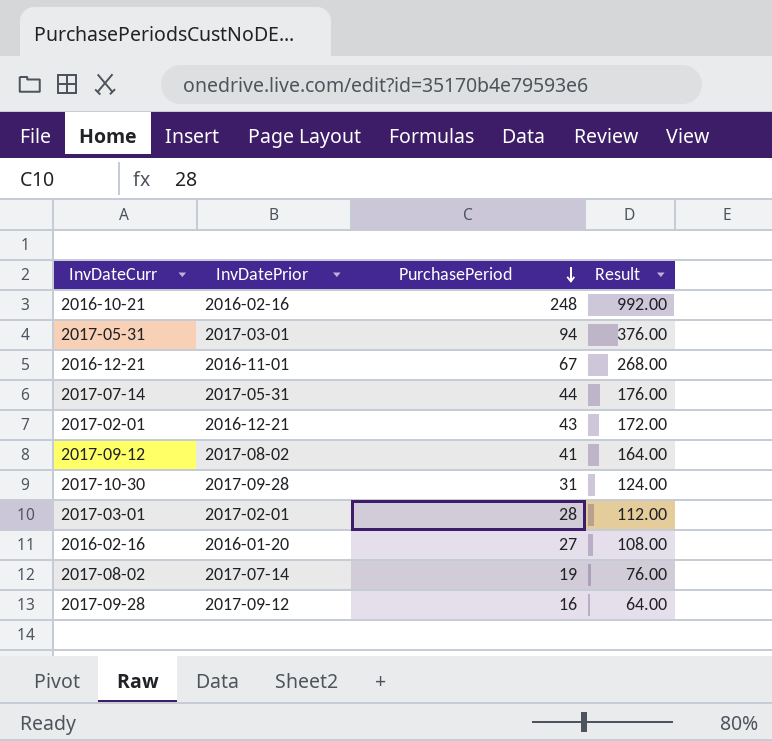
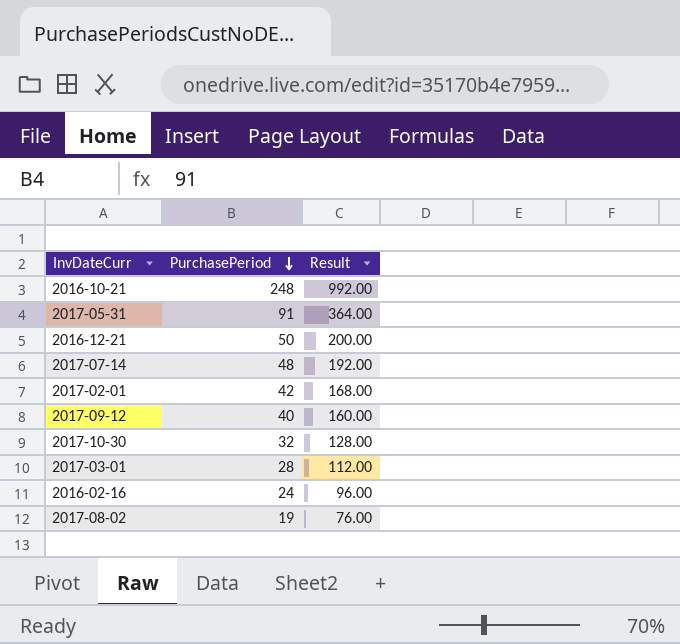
column InvDatePrior | position: 2 -> none
row 2017-09-28: 2017-09-12 | 16 | 64.00 -> none
2017-05-31 | PurchasePeriod: 94 -> 91
2017-05-31 | Result: 376.00 -> 364.00
2016-12-21 | PurchasePeriod: 67 -> 50
2016-12-21 | Result: 268.00 -> 200.00
2017-07-14 | PurchasePeriod: 44 -> 48
2017-07-14 | Result: 176.00 -> 192.00
2017-02-01 | PurchasePeriod: 43 -> 42
2017-02-01 | Result: 172.00 -> 168.00
2017-09-12 | PurchasePeriod: 41 -> 40
2017-09-12 | Result: 164.00 -> 160.00
2017-10-30 | PurchasePeriod: 31 -> 32
2017-10-30 | Result: 124.00 -> 128.00
2016-02-16 | PurchasePeriod: 27 -> 24
2016-02-16 | Result: 108.00 -> 96.00

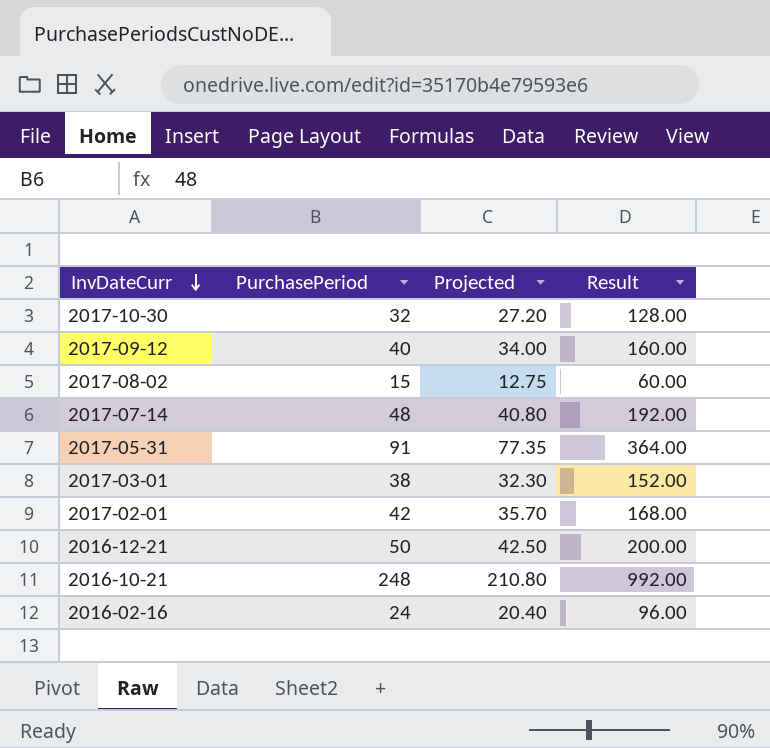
row order: PurchasePeriod descending -> InvDateCurr descending
column Projected | formula: none -> [PurchasePeriod] * 0.85
2017-08-02 | PurchasePeriod: 19 -> 15
2017-08-02 | Result: 76.00 -> 60.00
2017-03-01 | PurchasePeriod: 28 -> 38
2017-03-01 | Result: 112.00 -> 152.00

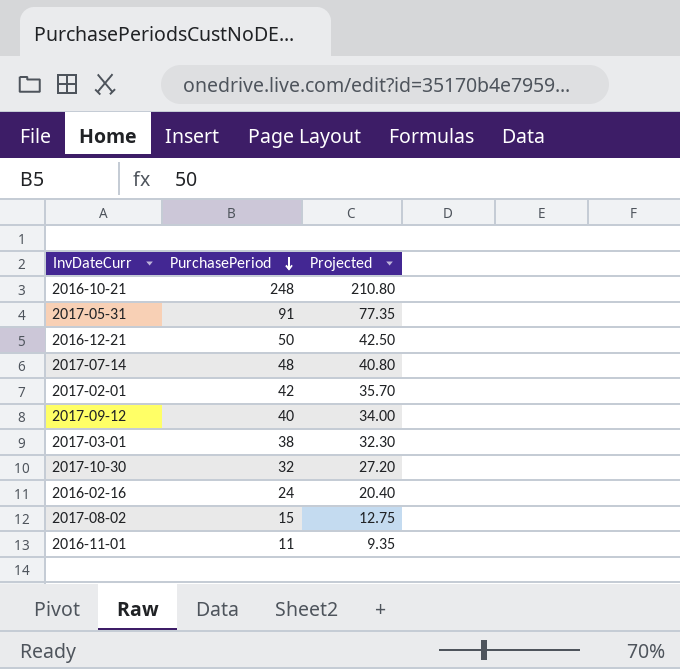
row order: InvDateCurr descending -> PurchasePeriod descending
column Result | formula: [PurchasePeriod] * 4 -> none
row 2016-11-01: none -> 11 | 9.35

